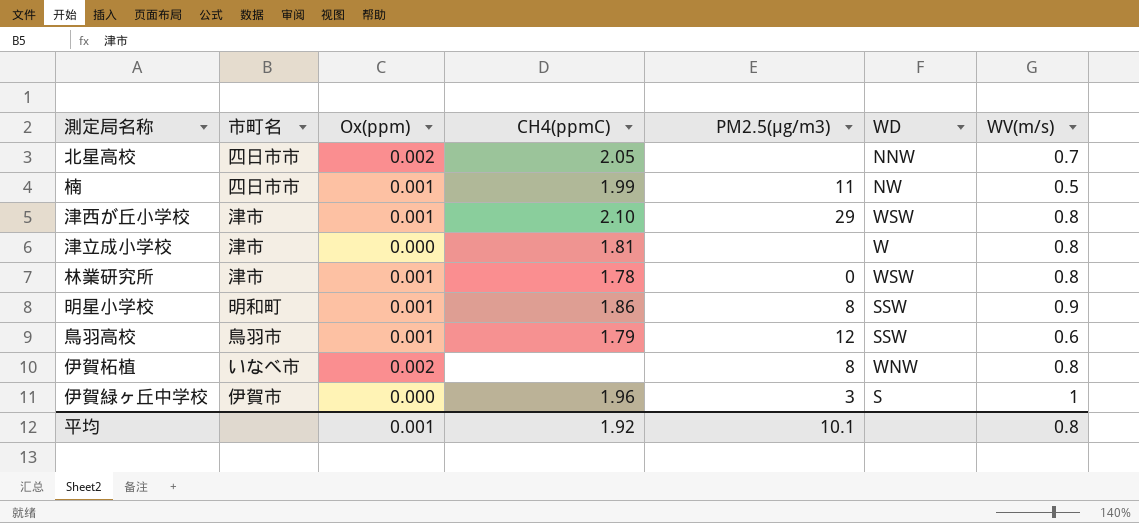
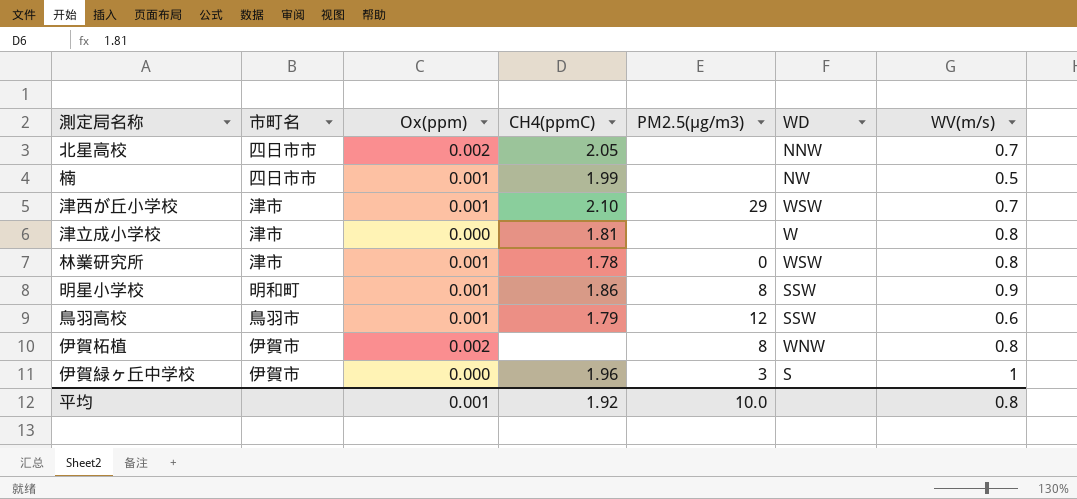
楠 | PM2.5(μg/m3): 11 -> none
津西が丘小学校 | WV(m/s): 0.8 -> 0.7
伊賀柘植 | 市町名: いなべ市 -> 伊賀市
平均 | PM2.5(μg/m3): 10.1 -> 10.0

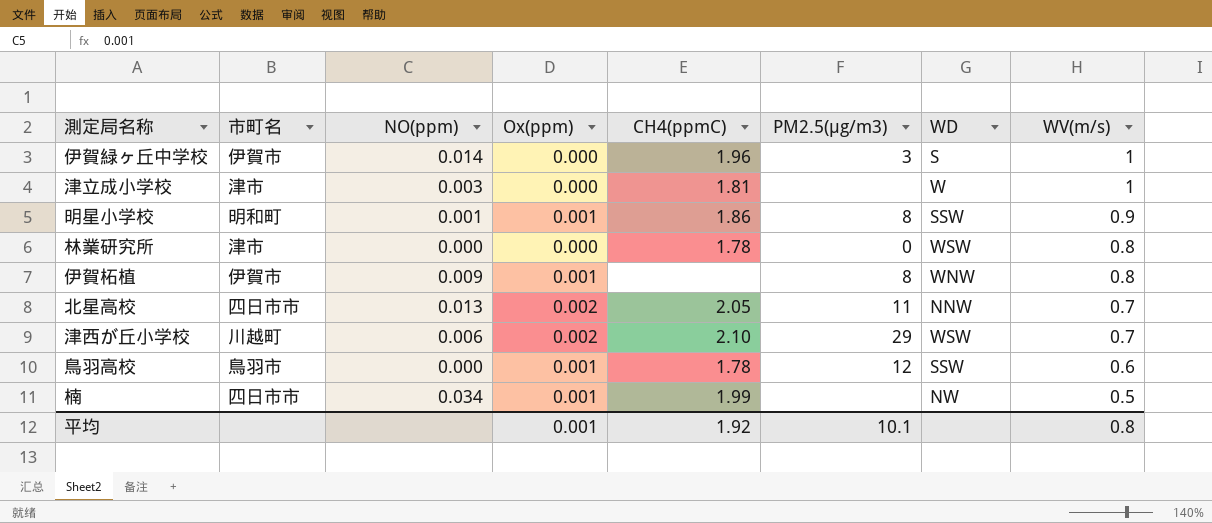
row order: none -> WV(m/s) descending
column NO(ppm) | position: none -> 3
津立成小学校 | WV(m/s): 0.8 -> 1
林業研究所 | Ox(ppm): 0.001 -> 0.000
伊賀柘植 | Ox(ppm): 0.002 -> 0.001
北星高校 | PM2.5(μg/m3): none -> 11
津西が丘小学校 | 市町名: 津市 -> 川越町
津西が丘小学校 | Ox(ppm): 0.001 -> 0.002
鳥羽高校 | CH4(ppmC): 1.79 -> 1.78
平均 | PM2.5(μg/m3): 10.0 -> 10.1

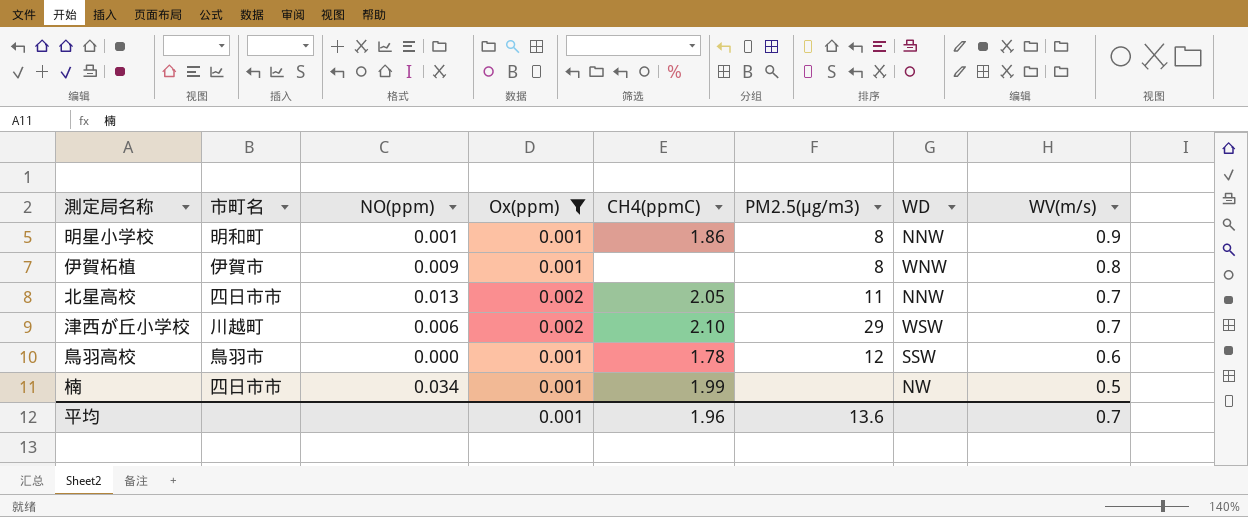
filter: none -> Ox(ppm) != 0.000
明星小学校 | WD: SSW -> NNW
平均 | CH4(ppmC): 1.92 -> 1.96
平均 | PM2.5(μg/m3): 10.1 -> 13.6
平均 | WV(m/s): 0.8 -> 0.7

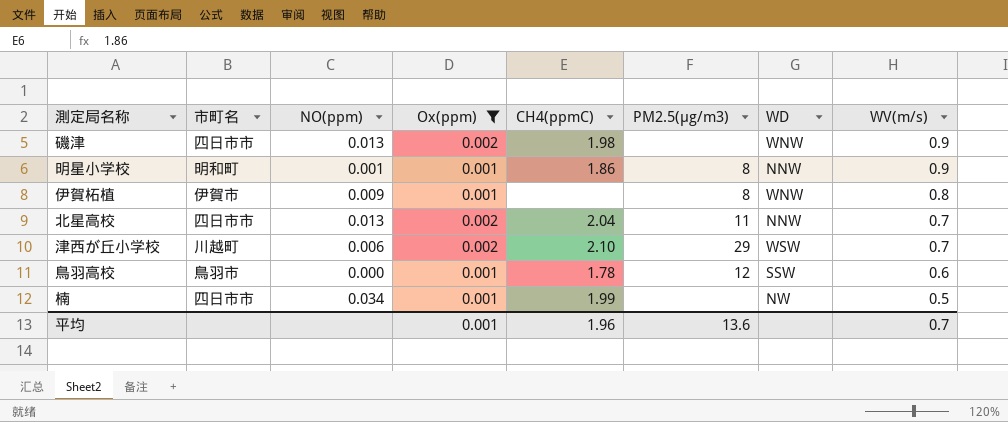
row 磯津: none -> 四日市市 | 0.013 | 0.002 | 1.98 | none | WNW | 0.9
北星高校 | CH4(ppmC): 2.05 -> 2.04

